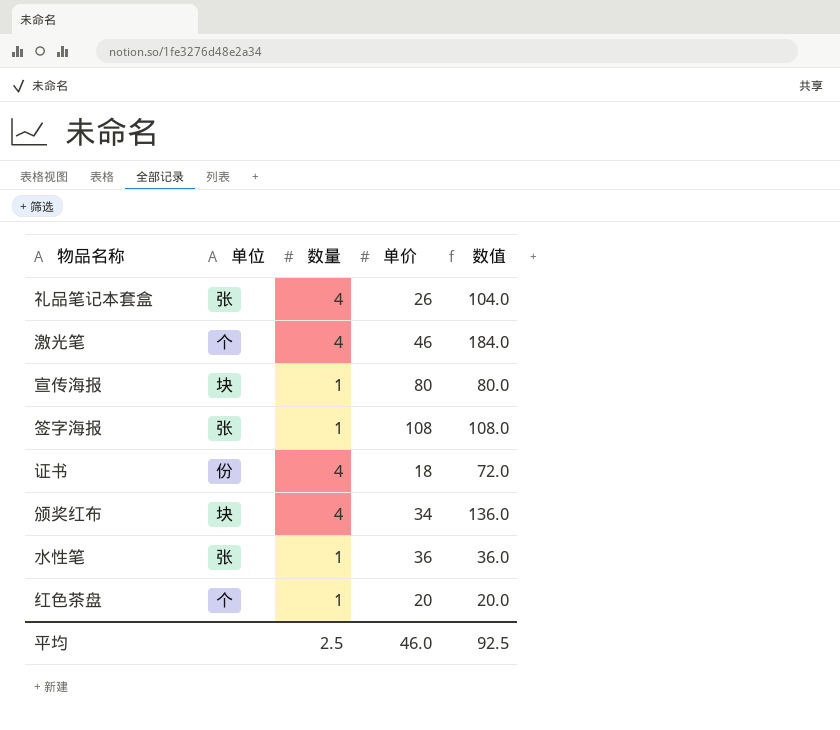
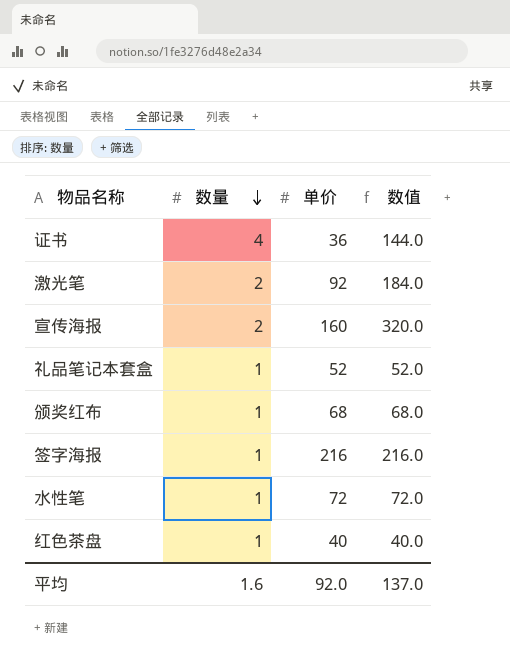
row order: none -> 数量 descending
column 单位 | position: 2 -> none
证书 | 单价: 18 -> 36
证书 | 数值: 72.0 -> 144.0
激光笔 | 数量: 4 -> 2
激光笔 | 单价: 46 -> 92
宣传海报 | 数量: 1 -> 2
宣传海报 | 单价: 80 -> 160
宣传海报 | 数值: 80.0 -> 320.0
礼品笔记本套盒 | 数量: 4 -> 1
礼品笔记本套盒 | 单价: 26 -> 52
礼品笔记本套盒 | 数值: 104.0 -> 52.0
颁奖红布 | 数量: 4 -> 1
颁奖红布 | 单价: 34 -> 68
颁奖红布 | 数值: 136.0 -> 68.0
签字海报 | 单价: 108 -> 216
签字海报 | 数值: 108.0 -> 216.0
水性笔 | 单价: 36 -> 72
水性笔 | 数值: 36.0 -> 72.0
红色茶盘 | 单价: 20 -> 40
红色茶盘 | 数值: 20.0 -> 40.0
平均 | 数量: 2.5 -> 1.6
平均 | 单价: 46.0 -> 92.0
平均 | 数值: 92.5 -> 137.0

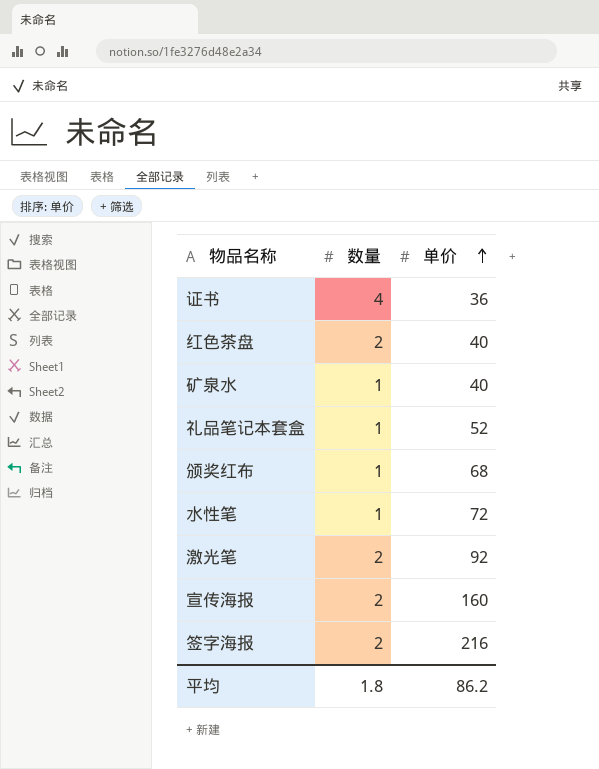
row order: 数量 descending -> 单价 ascending
column 数值 | formula: [数量] * [单价] -> none
红色茶盘 | 数量: 1 -> 2
row 矿泉水: none -> 1 | 40
签字海报 | 数量: 1 -> 2
平均 | 数量: 1.6 -> 1.8
平均 | 单价: 92.0 -> 86.2

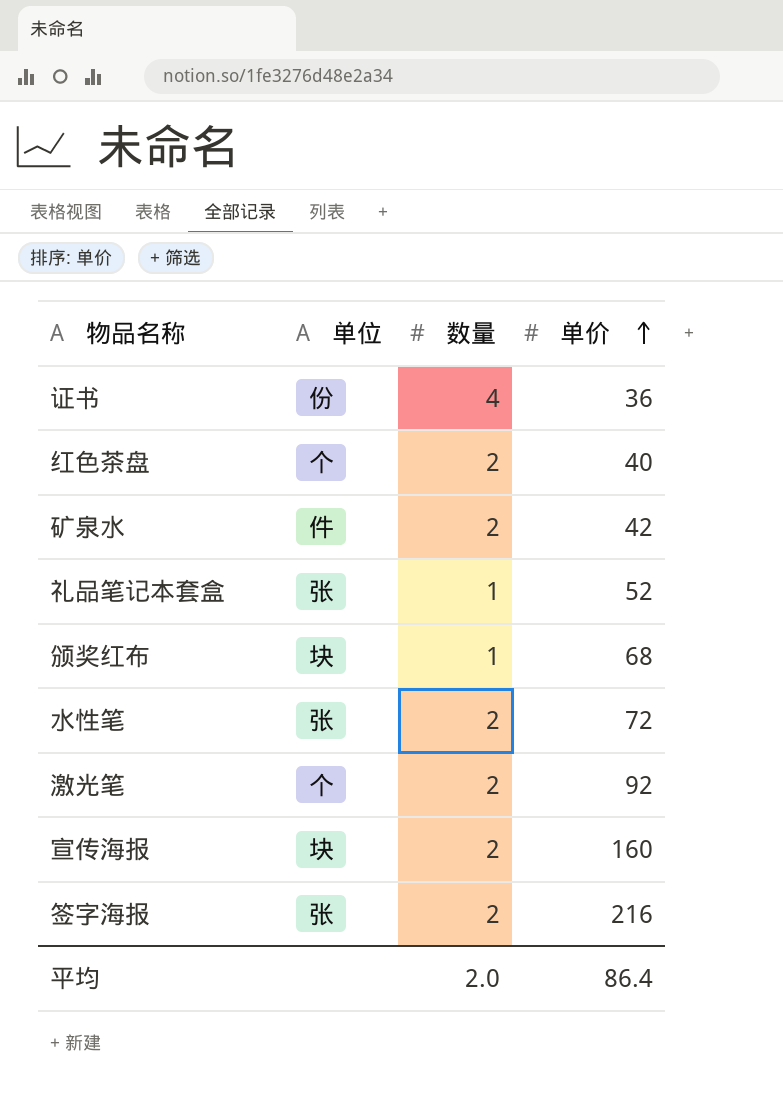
column 单位 | position: none -> 2
矿泉水 | 数量: 1 -> 2
矿泉水 | 单价: 40 -> 42
水性笔 | 数量: 1 -> 2
平均 | 数量: 1.8 -> 2.0
平均 | 单价: 86.2 -> 86.4

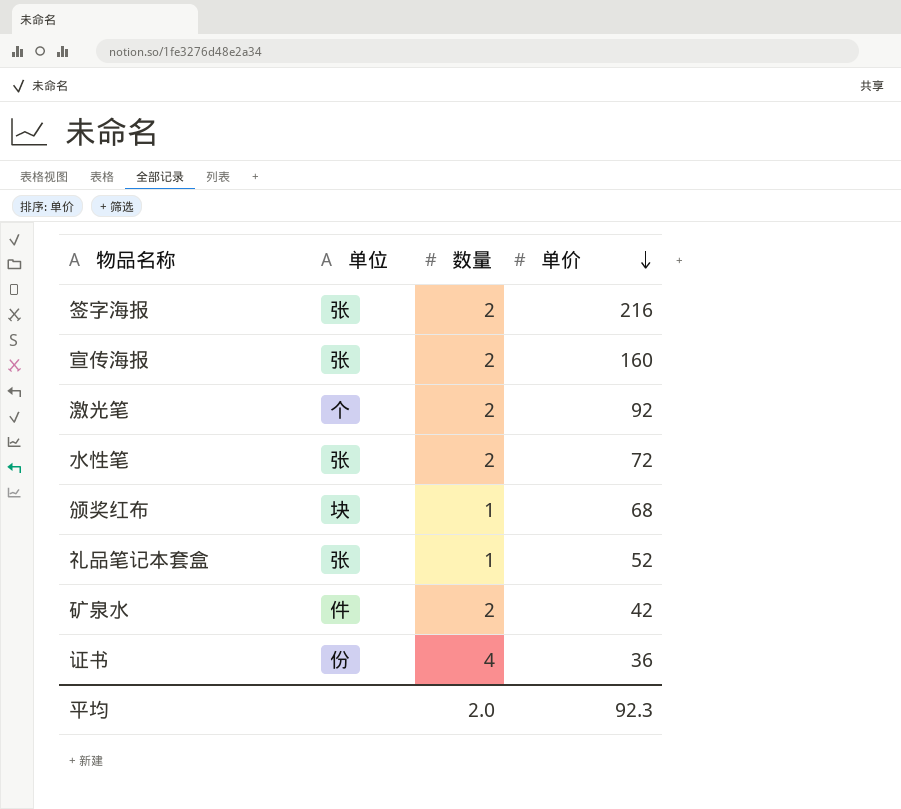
row order: 单价 ascending -> 单价 descending
row 红色茶盘: 个 | 2 | 40 -> none
宣传海报 | 单位: 块 -> 张
平均 | 单价: 86.4 -> 92.3

